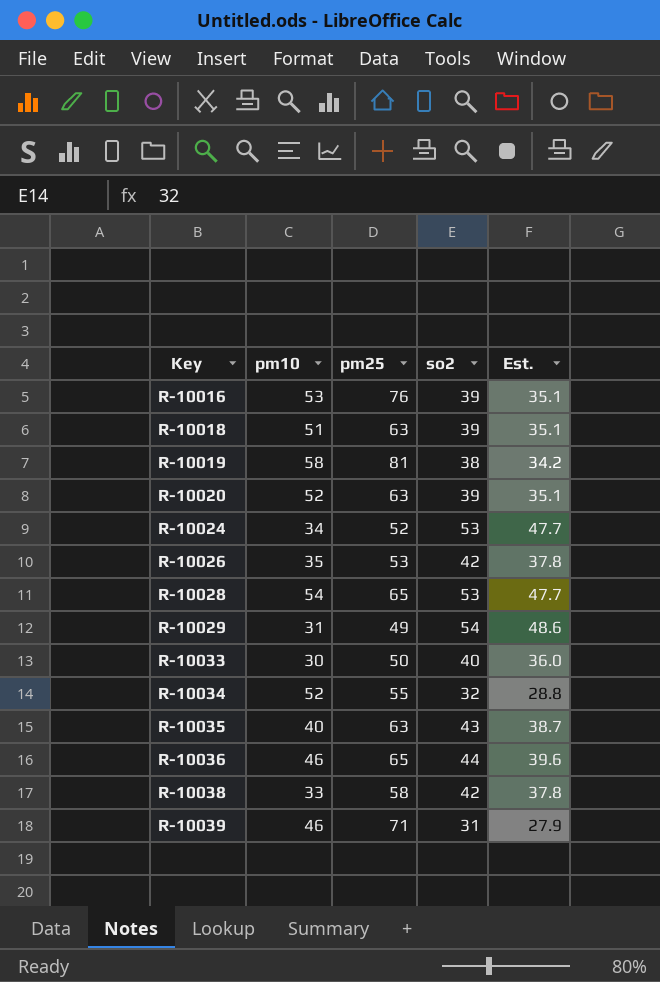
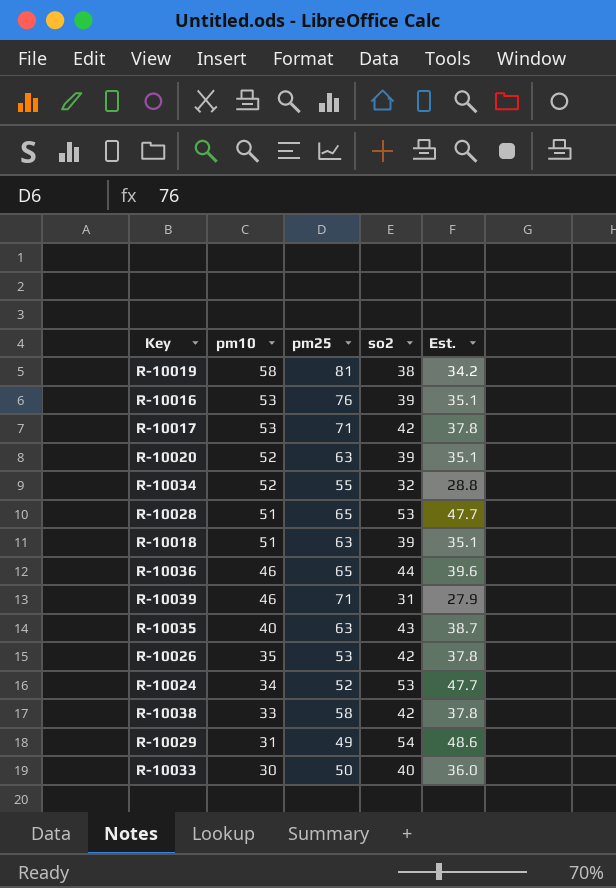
row order: Key ascending -> pm10 descending
row R-10017: none -> 53 | 71 | 42 | 37.8
R-10028 | pm10: 54 -> 51

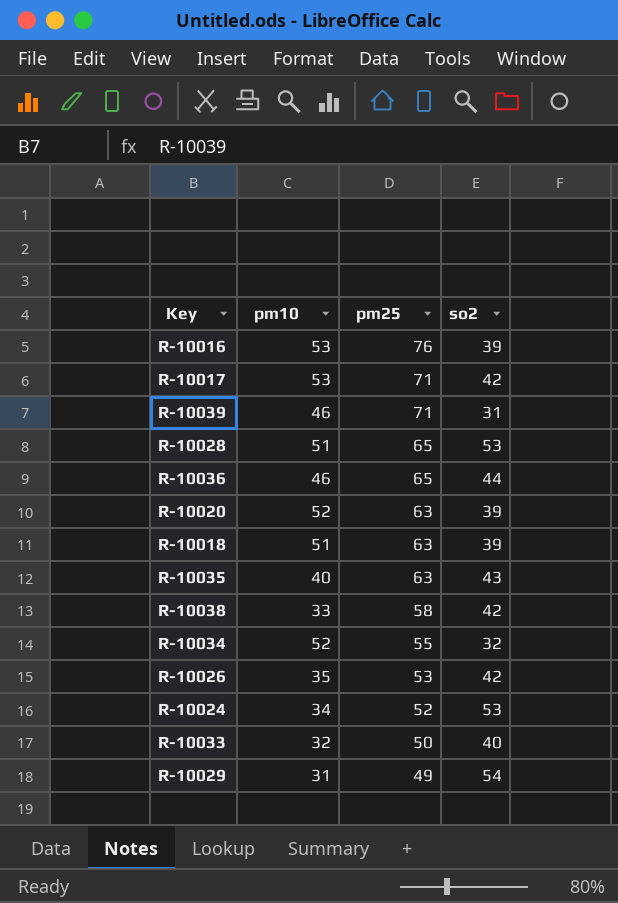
row order: pm10 descending -> pm25 descending
column Est. | formula: [so2] * 0.9 -> none
row R-10019: 58 | 81 | 38 | 34.2 -> none
R-10033 | pm10: 30 -> 32

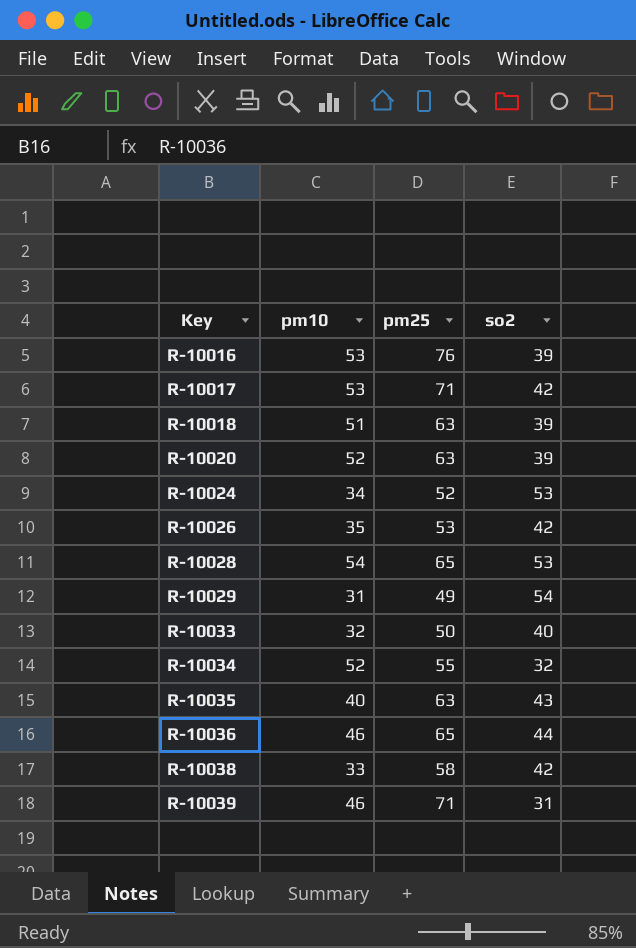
row order: pm25 descending -> Key ascending
R-10028 | pm10: 51 -> 54

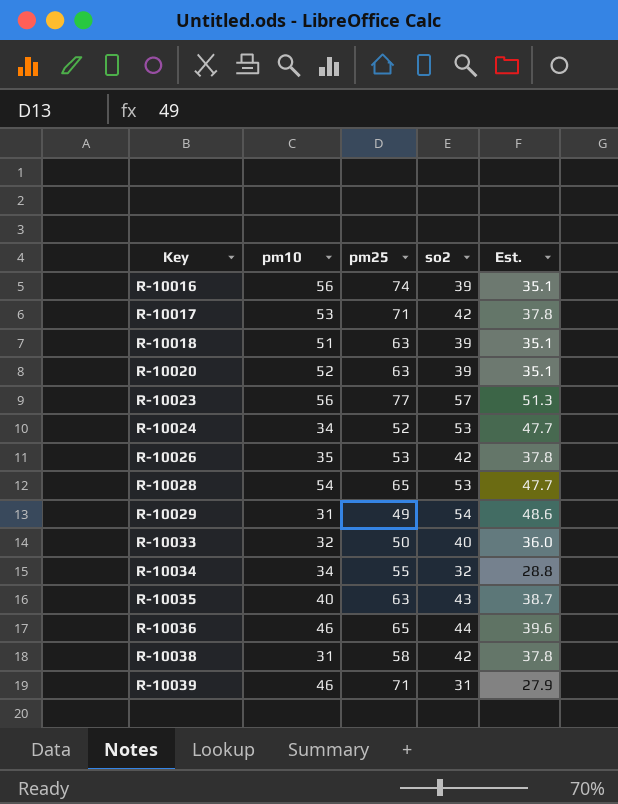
column Est. | formula: none -> [so2] * 0.9
R-10016 | pm10: 53 -> 56
R-10016 | pm25: 76 -> 74
row R-10023: none -> 56 | 77 | 57 | 51.3
R-10034 | pm10: 52 -> 34
R-10038 | pm10: 33 -> 31

